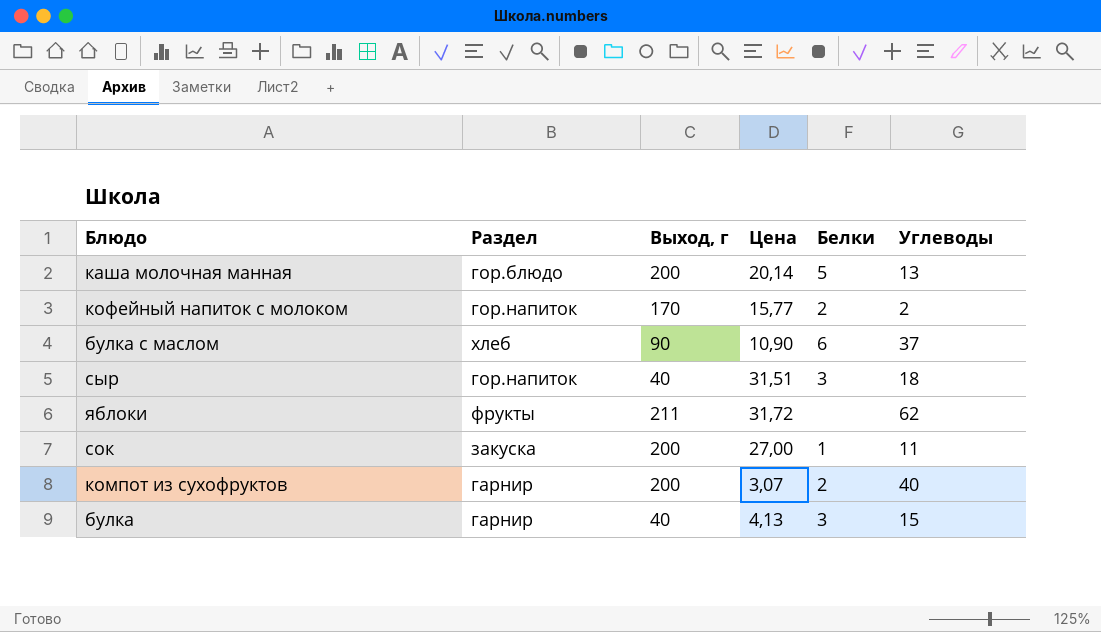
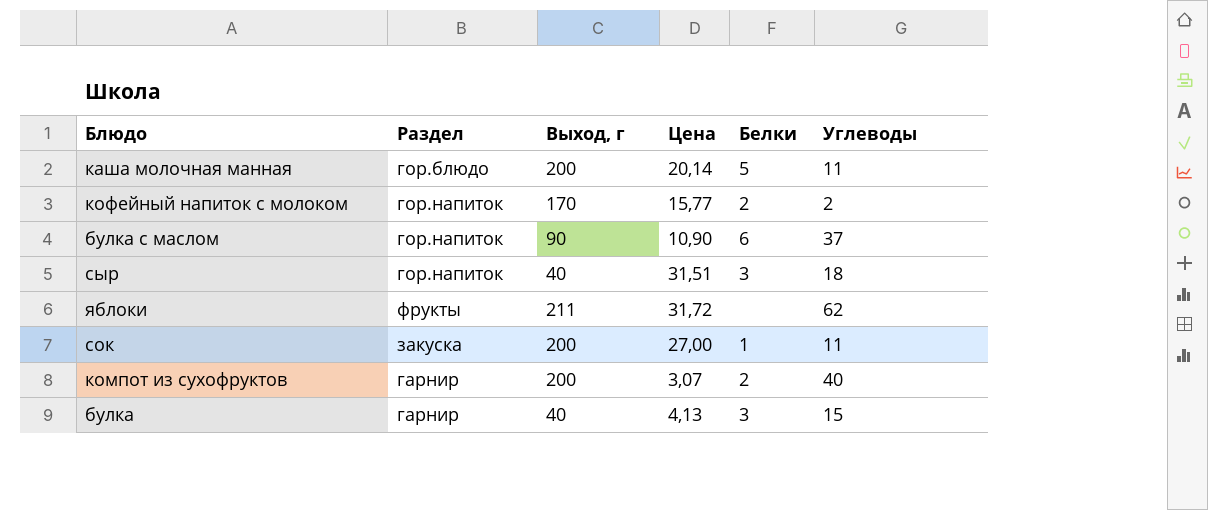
каша молочная манная | Углеводы: 13 -> 11
булка с маслом | Раздел: хлеб -> гор.напиток

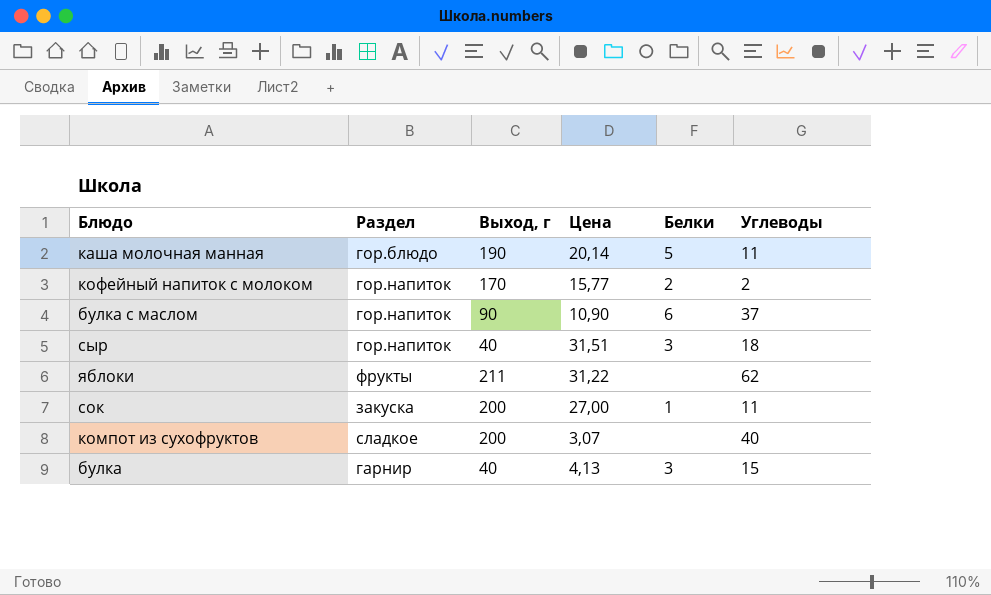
каша молочная манная | Выход, г: 200 -> 190
яблоки | Цена: 31,72 -> 31,22
компот из сухофруктов | Раздел: гарнир -> сладкое
компот из сухофруктов | Белки: 2 -> none

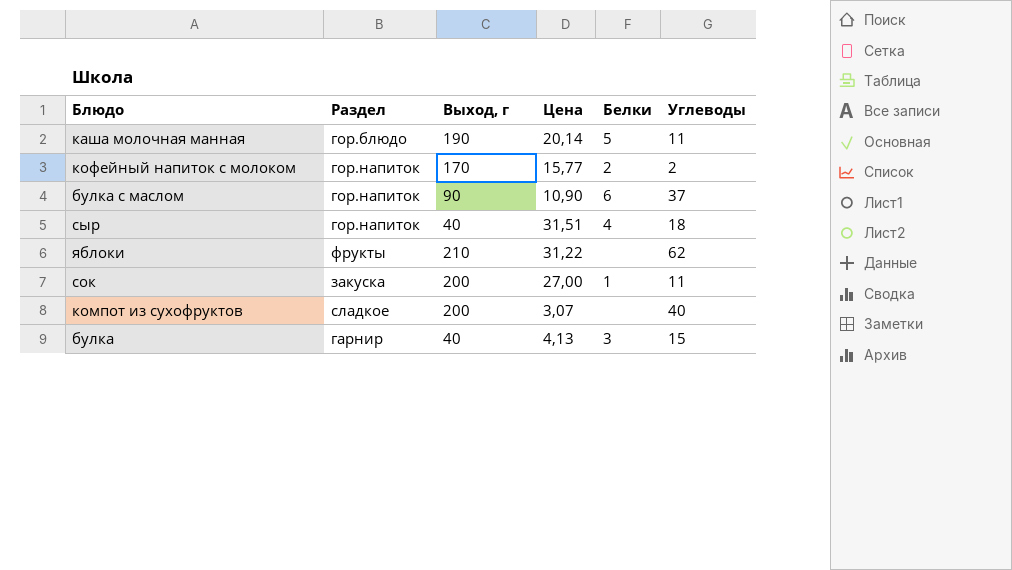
сыр | Белки: 3 -> 4
яблоки | Выход, г: 211 -> 210

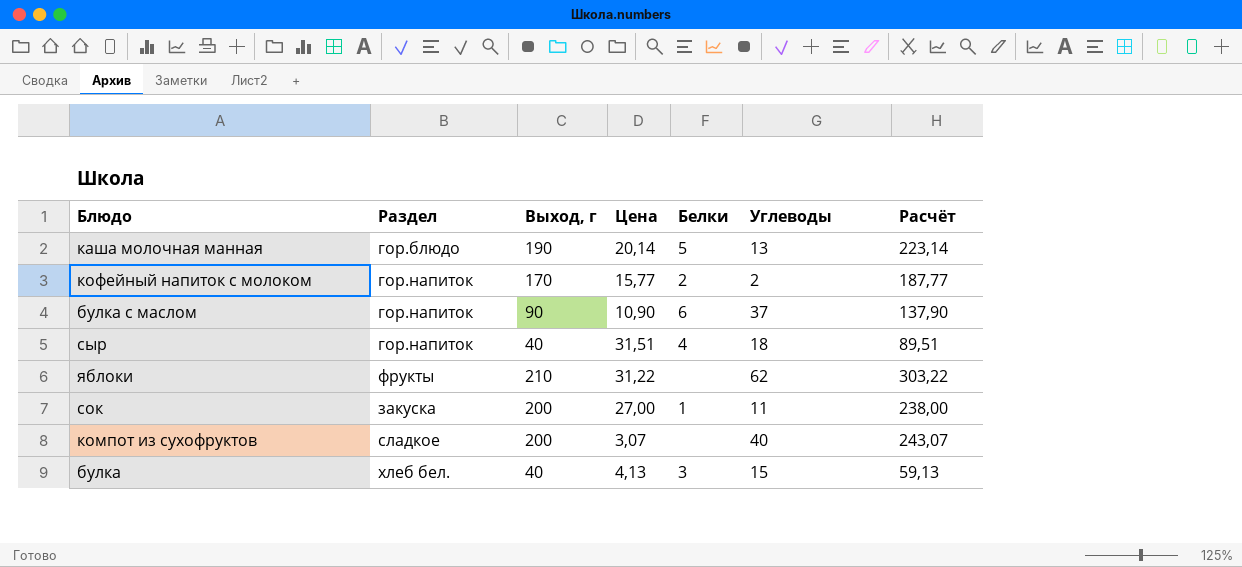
column Расчёт | formula: none -> [Выход, г] + [Цена] + [Углеводы]
каша молочная манная | Углеводы: 11 -> 13
булка | Раздел: гарнир -> хлеб бел.

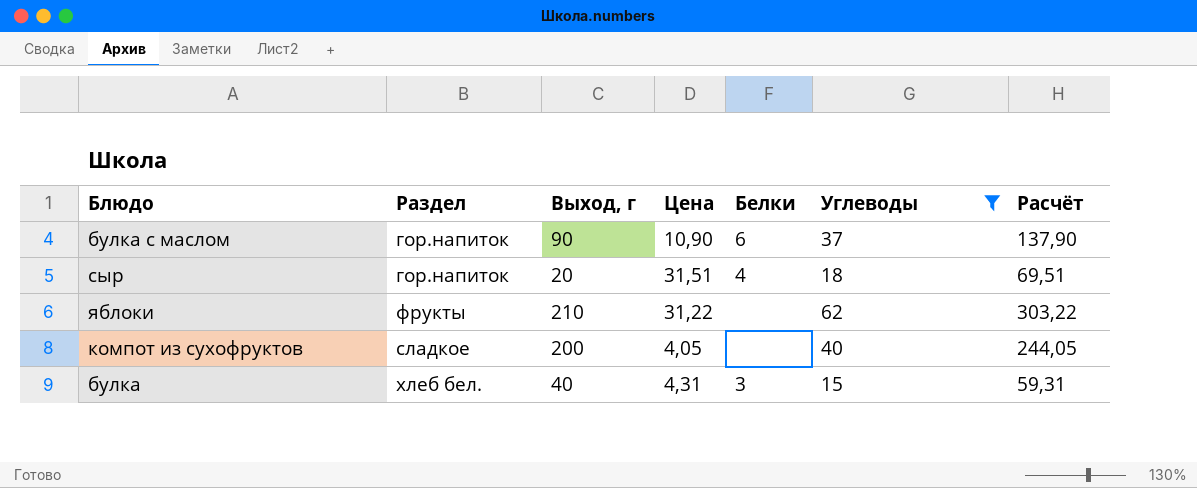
filter: none -> Углеводы >= 15
сыр | Выход, г: 40 -> 20
сыр | Расчёт: 89,51 -> 69,51
компот из сухофруктов | Цена: 3,07 -> 4,05
компот из сухофруктов | Расчёт: 243,07 -> 244,05
булка | Цена: 4,13 -> 4,31
булка | Расчёт: 59,13 -> 59,31

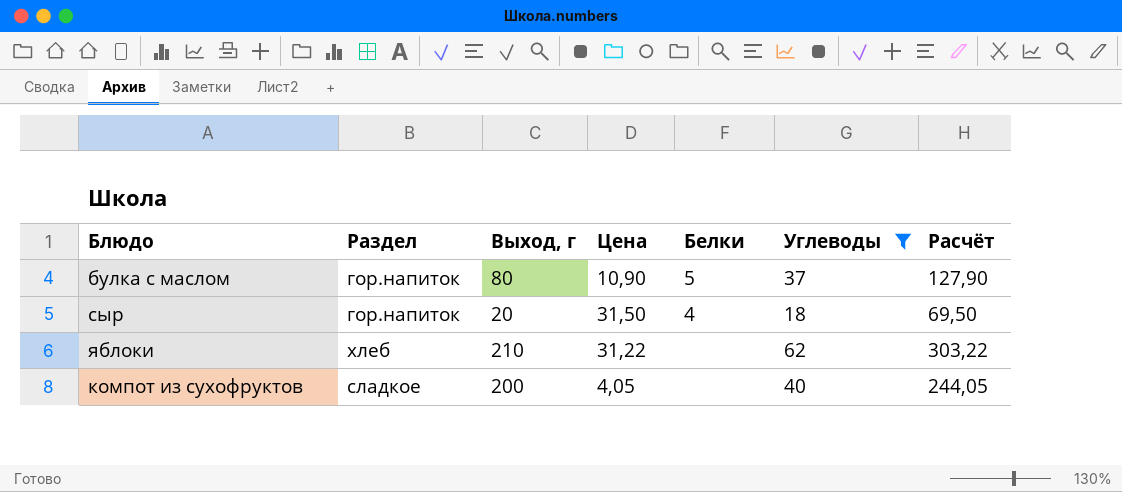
row булка: хлеб бел. | 40 | 4,31 | 3 | 15 | 59,31 -> none
булка с маслом | Выход, г: 90 -> 80
булка с маслом | Белки: 6 -> 5
булка с маслом | Расчёт: 137,90 -> 127,90
сыр | Цена: 31,51 -> 31,50
сыр | Расчёт: 69,51 -> 69,50
яблоки | Раздел: фрукты -> хлеб

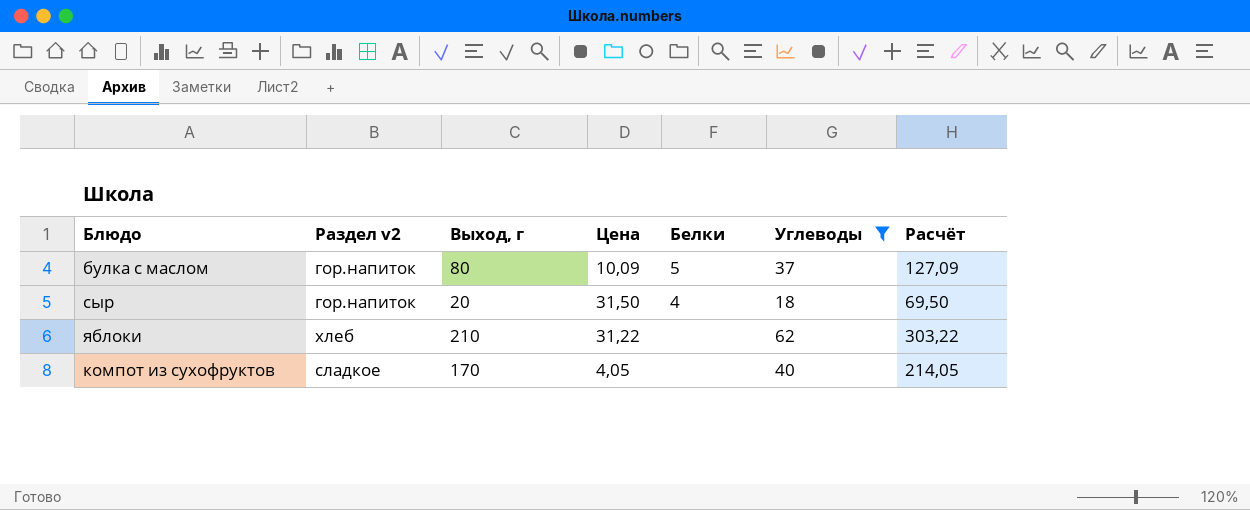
column name: Раздел -> Раздел v2
булка с маслом | Цена: 10,90 -> 10,09
булка с маслом | Расчёт: 127,90 -> 127,09
компот из сухофруктов | Выход, г: 200 -> 170
компот из сухофруктов | Расчёт: 244,05 -> 214,05

